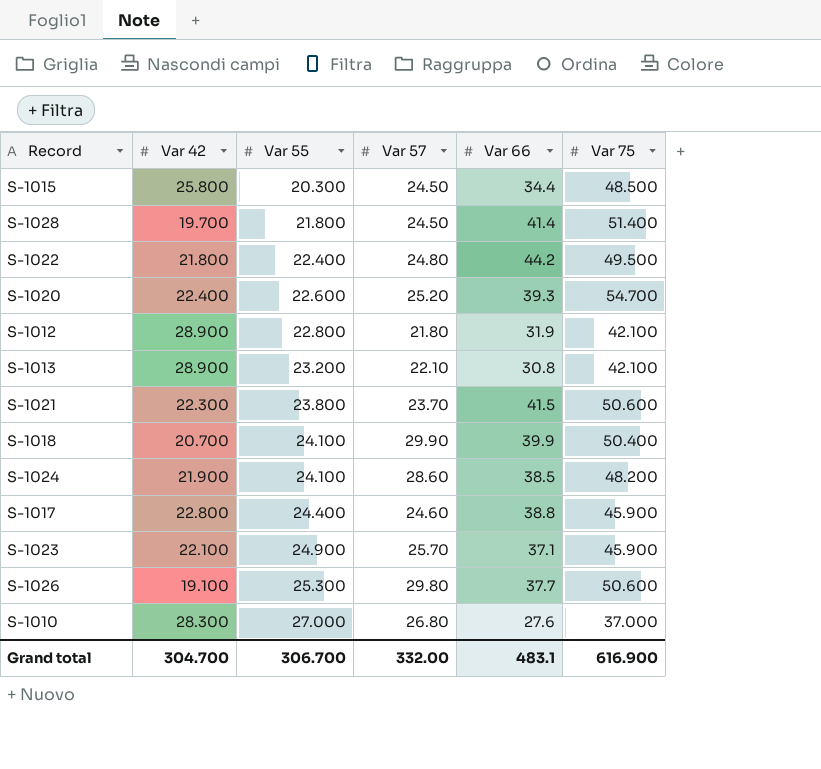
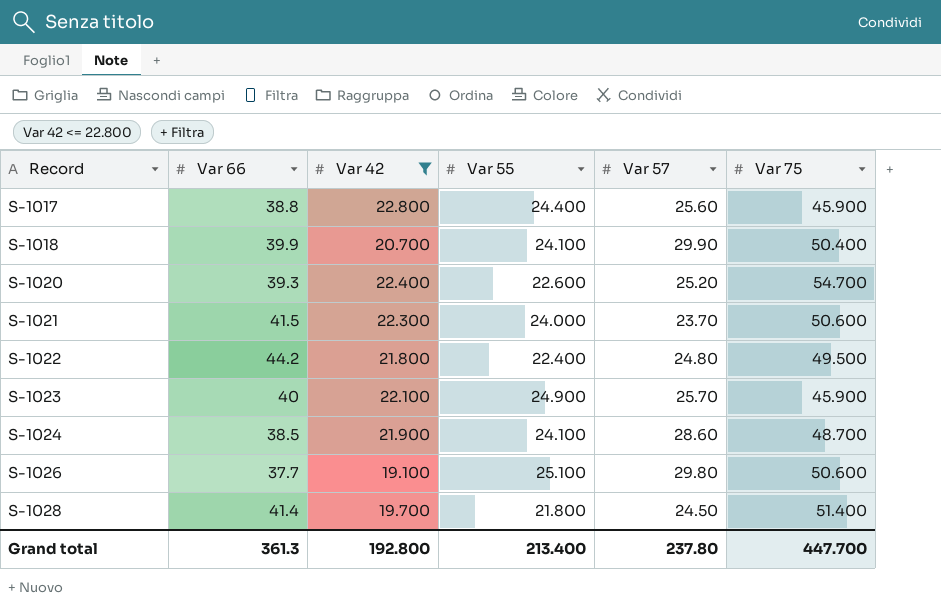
filter: none -> Var 42 <= 22.800
row order: Var 55 ascending -> Record ascending
column Var 66 | position: 5 -> 2
S-1017 | Var 57: 24.60 -> 25.60
S-1021 | Var 55: 23.800 -> 24.000
S-1023 | Var 66: 37.1 -> 40
S-1024 | Var 75: 48.200 -> 48.700
S-1026 | Var 55: 25.300 -> 25.100
Grand total | Var 66: 483.1 -> 361.3
Grand total | Var 42: 304.700 -> 192.800
Grand total | Var 55: 306.700 -> 213.400
Grand total | Var 57: 332.00 -> 237.80
Grand total | Var 75: 616.900 -> 447.700

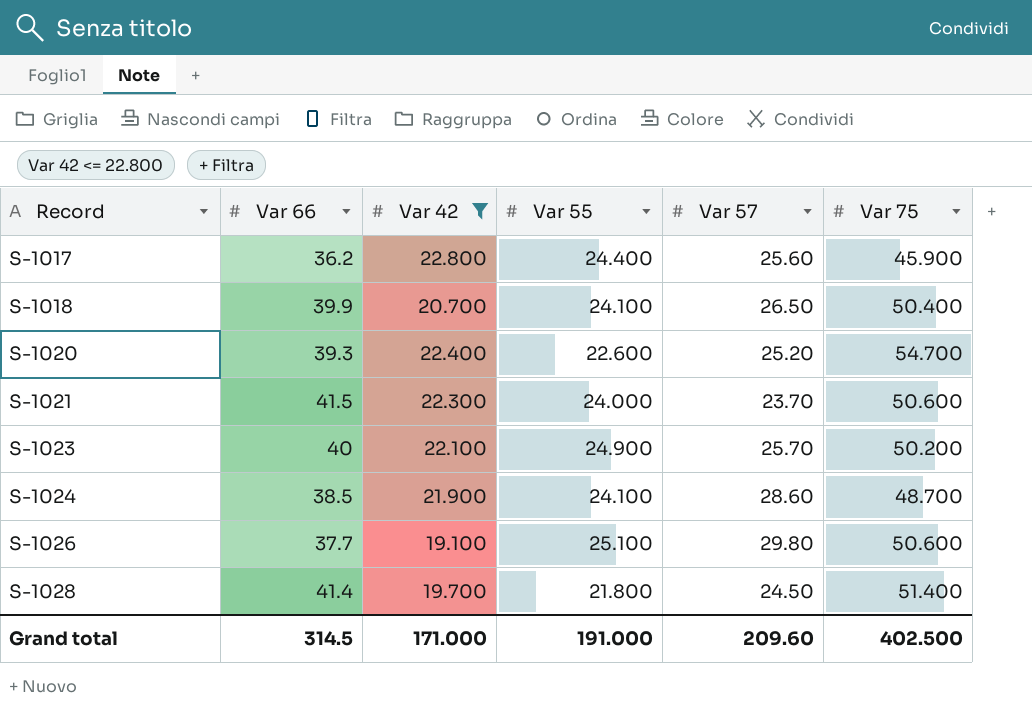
row S-1022: 44.2 | 21.800 | 22.400 | 24.80 | 49.500 -> none
S-1017 | Var 66: 38.8 -> 36.2
S-1018 | Var 57: 29.90 -> 26.50
S-1023 | Var 75: 45.900 -> 50.200
Grand total | Var 66: 361.3 -> 314.5
Grand total | Var 42: 192.800 -> 171.000
Grand total | Var 55: 213.400 -> 191.000
Grand total | Var 57: 237.80 -> 209.60
Grand total | Var 75: 447.700 -> 402.500

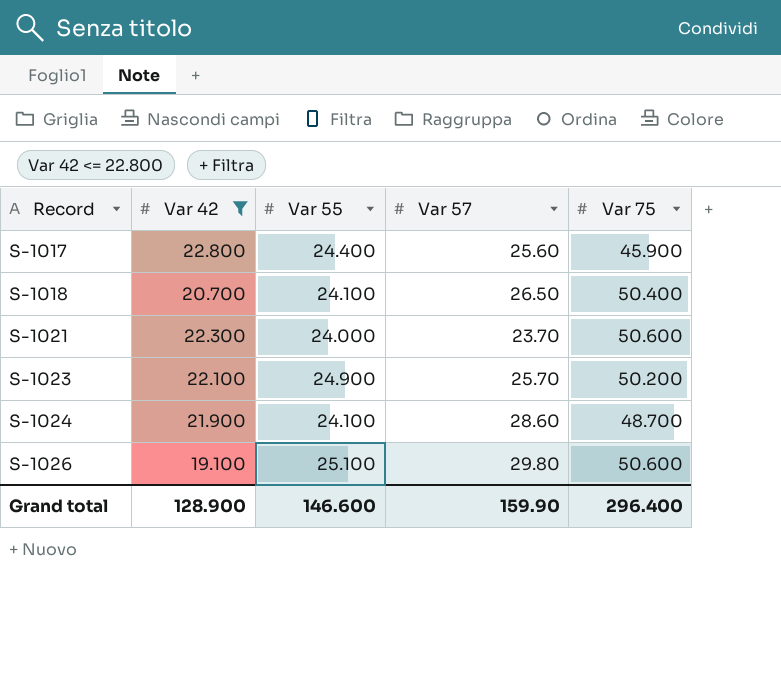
column Var 66 | position: 2 -> none
row S-1020: 39.3 | 22.400 | 22.600 | 25.20 | 54.700 -> none
row S-1028: 41.4 | 19.700 | 21.800 | 24.50 | 51.400 -> none
Grand total | Var 42: 171.000 -> 128.900
Grand total | Var 55: 191.000 -> 146.600
Grand total | Var 57: 209.60 -> 159.90
Grand total | Var 75: 402.500 -> 296.400

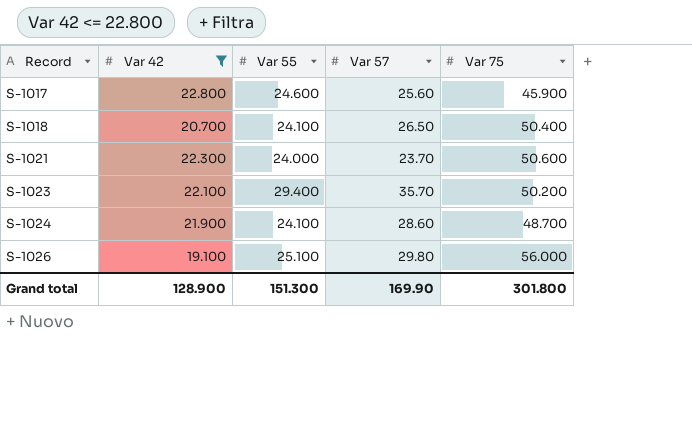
S-1017 | Var 55: 24.400 -> 24.600
S-1023 | Var 55: 24.900 -> 29.400
S-1023 | Var 57: 25.70 -> 35.70
S-1026 | Var 75: 50.600 -> 56.000
Grand total | Var 55: 146.600 -> 151.300
Grand total | Var 57: 159.90 -> 169.90
Grand total | Var 75: 296.400 -> 301.800

